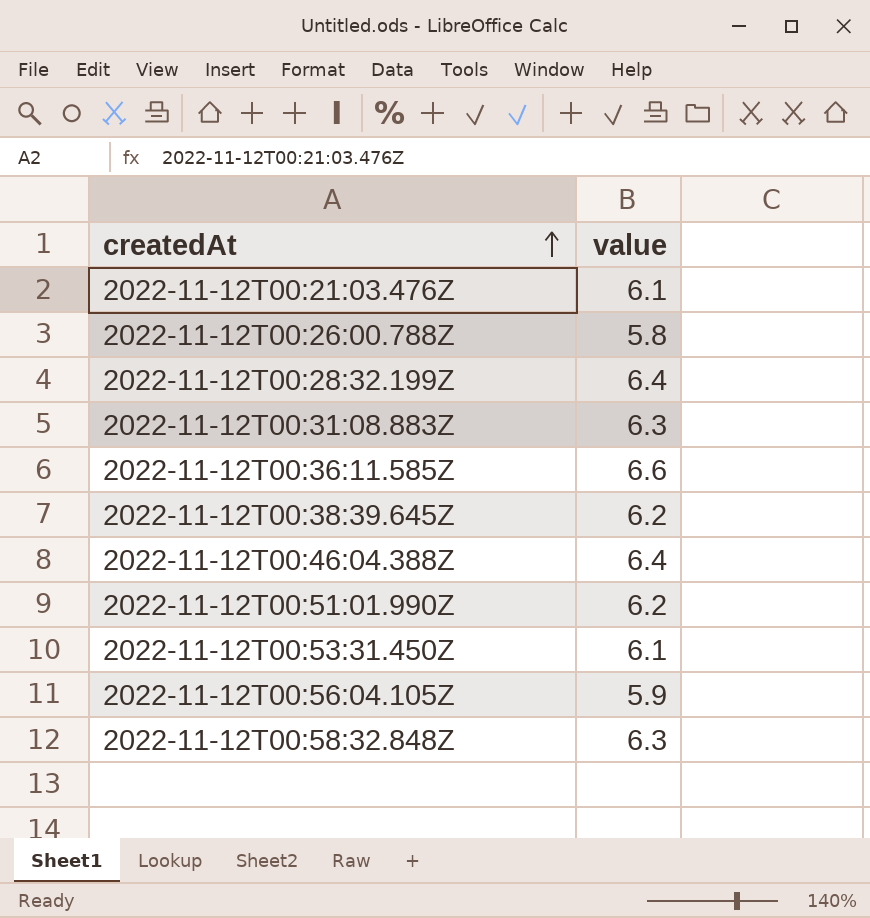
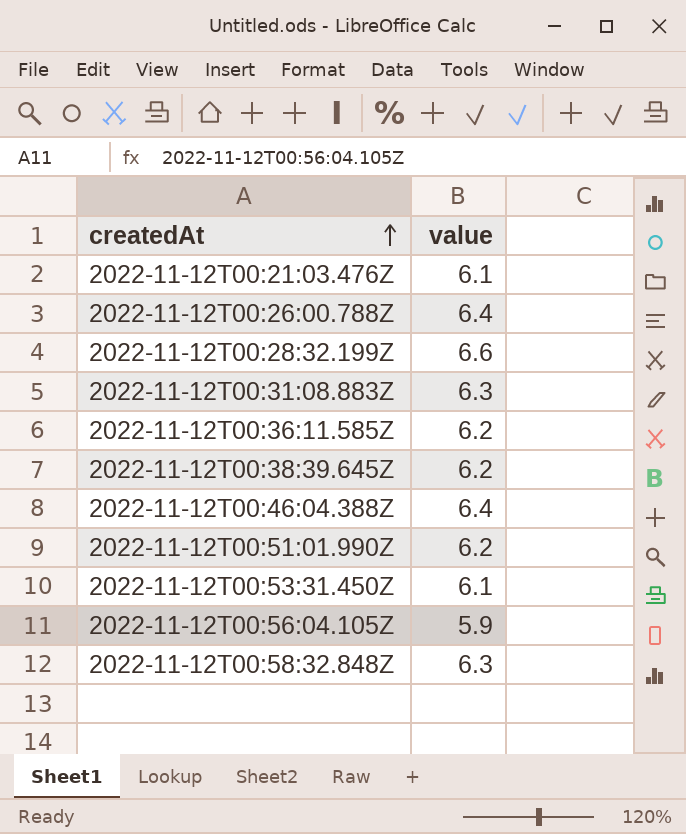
2022-11-12T00:26:00.788Z | value: 5.8 -> 6.4
2022-11-12T00:28:32.199Z | value: 6.4 -> 6.6
2022-11-12T00:36:11.585Z | value: 6.6 -> 6.2

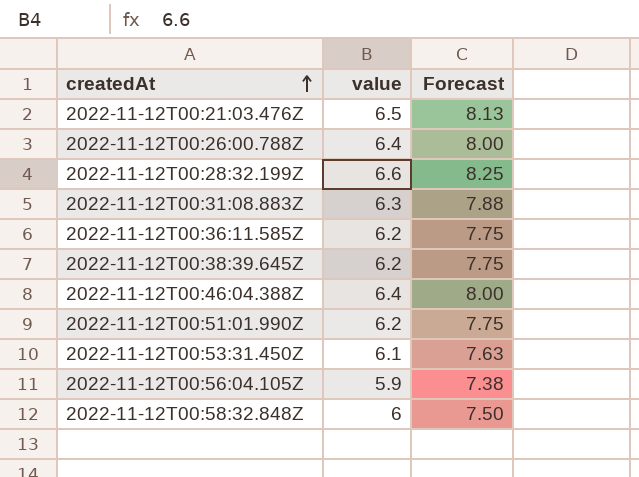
column Forecast | formula: none -> [value] * 1.25
2022-11-12T00:21:03.476Z | value: 6.1 -> 6.5
2022-11-12T00:58:32.848Z | value: 6.3 -> 6

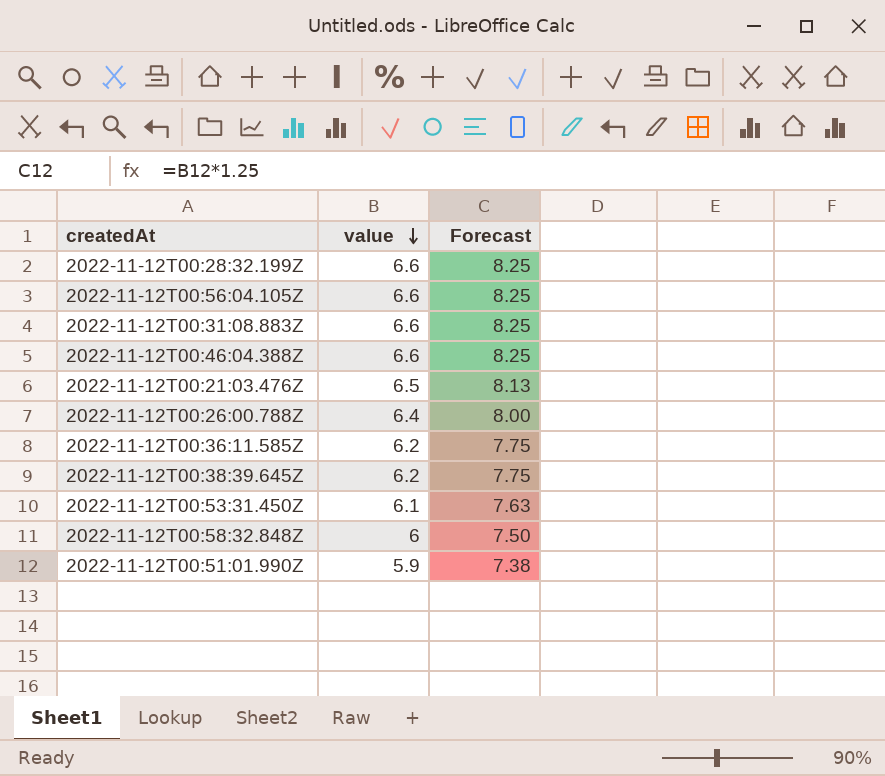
row order: createdAt ascending -> value descending
2022-11-12T00:56:04.105Z | value: 5.9 -> 6.6
2022-11-12T00:56:04.105Z | Forecast: 7.38 -> 8.25
2022-11-12T00:31:08.883Z | value: 6.3 -> 6.6
2022-11-12T00:31:08.883Z | Forecast: 7.88 -> 8.25
2022-11-12T00:46:04.388Z | value: 6.4 -> 6.6
2022-11-12T00:46:04.388Z | Forecast: 8.00 -> 8.25
2022-11-12T00:51:01.990Z | value: 6.2 -> 5.9
2022-11-12T00:51:01.990Z | Forecast: 7.75 -> 7.38

